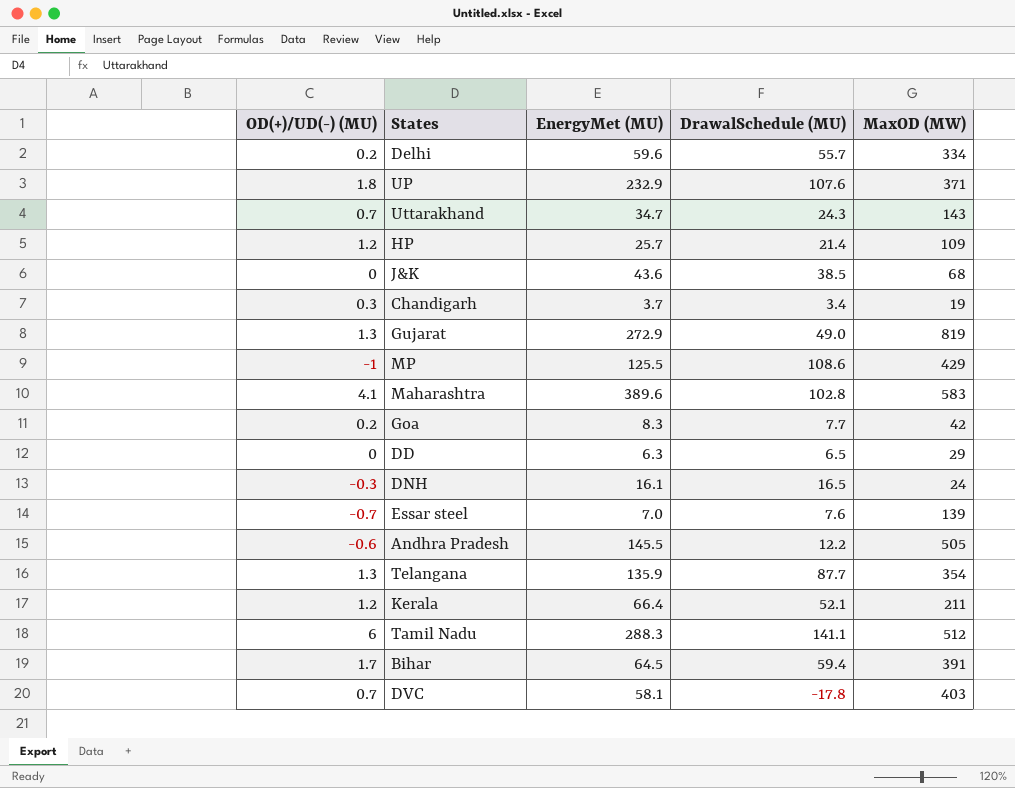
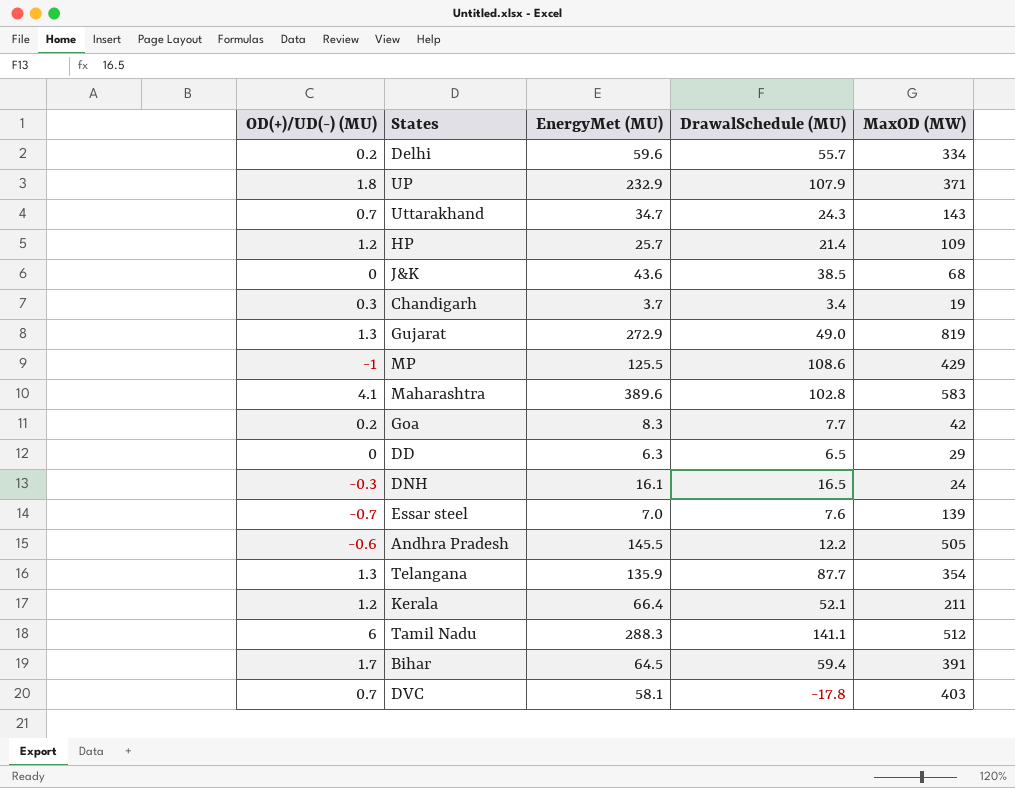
UP | DrawalSchedule (MU): 107.6 -> 107.9

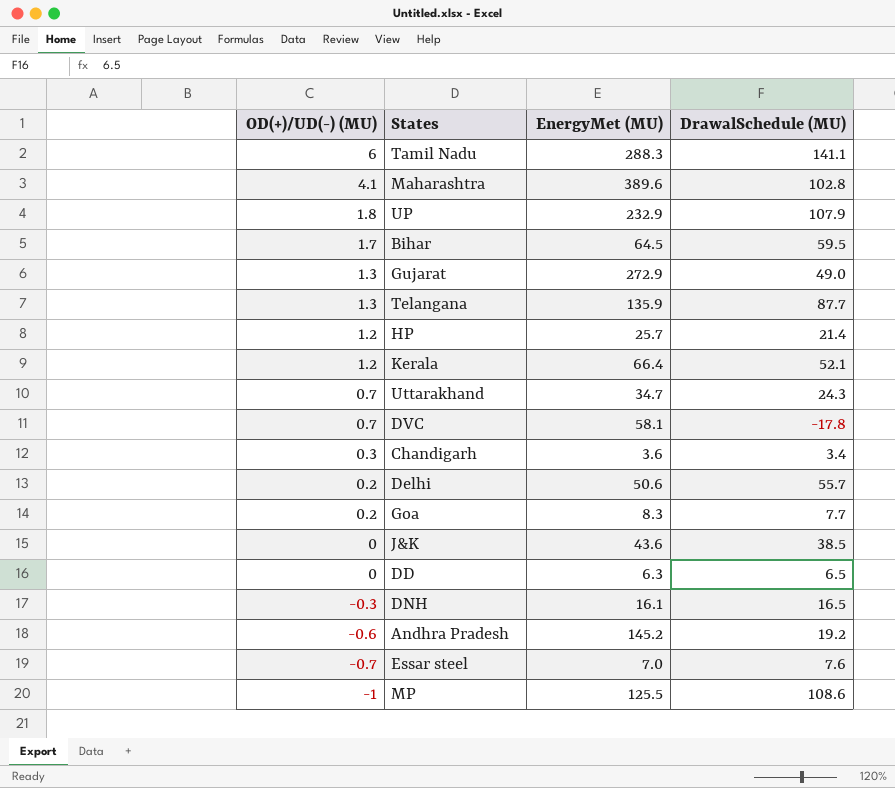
row order: none -> OD(+)/UD(-) (MU) descending
column MaxOD (MW) | position: 5 -> none
Bihar | DrawalSchedule (MU): 59.4 -> 59.5
Chandigarh | EnergyMet (MU): 3.7 -> 3.6
Delhi | EnergyMet (MU): 59.6 -> 50.6
Andhra Pradesh | EnergyMet (MU): 145.5 -> 145.2
Andhra Pradesh | DrawalSchedule (MU): 12.2 -> 19.2

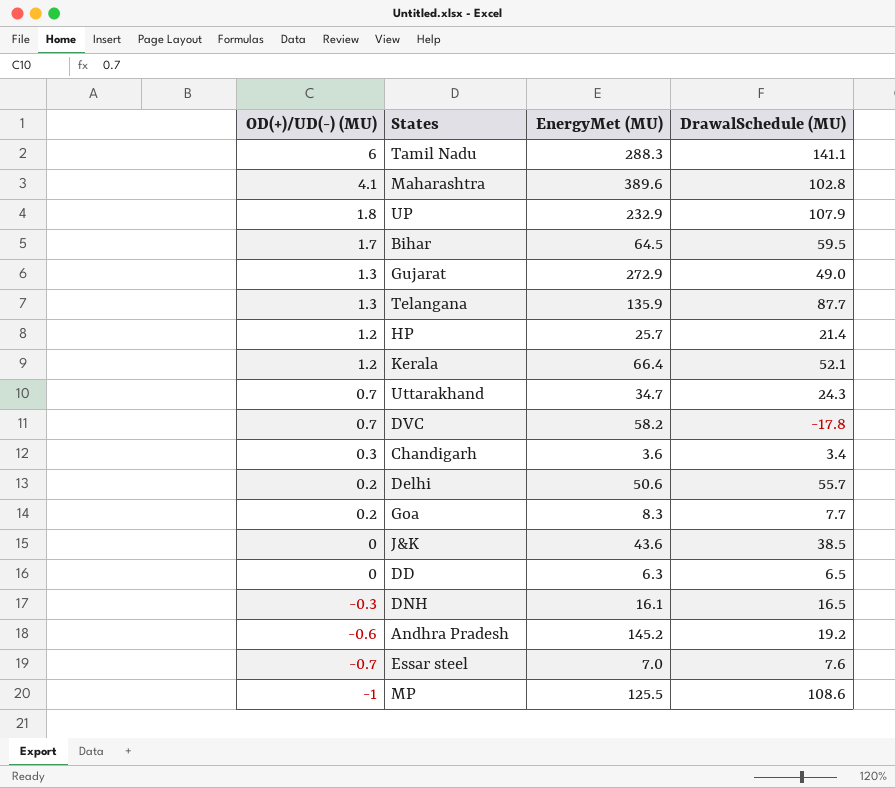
DVC | EnergyMet (MU): 58.1 -> 58.2

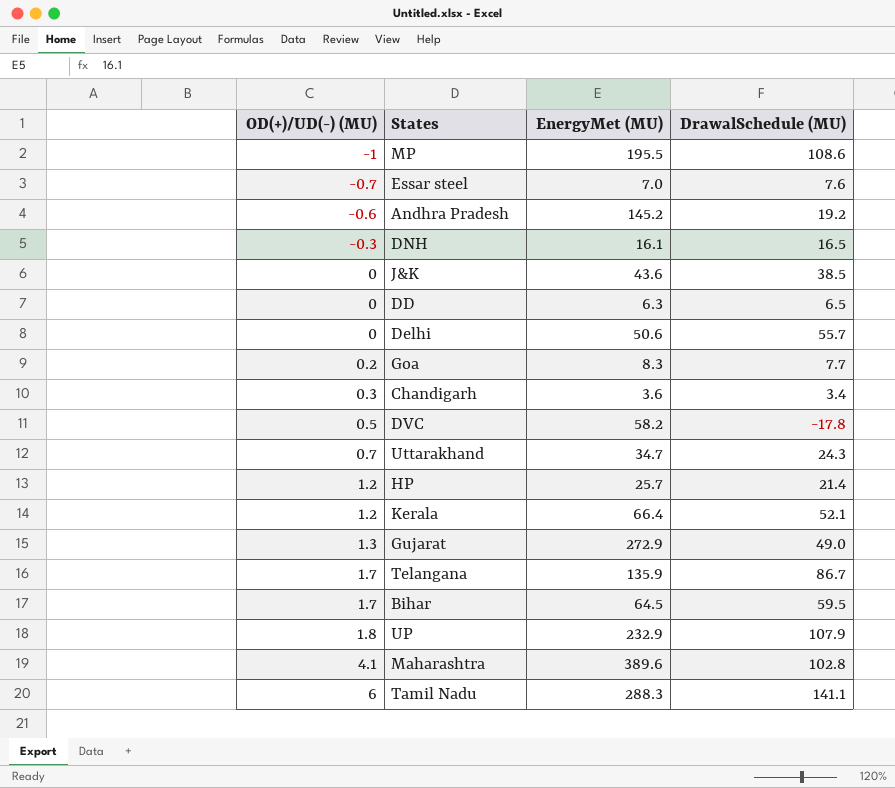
row order: OD(+)/UD(-) (MU) descending -> OD(+)/UD(-) (MU) ascending
MP | EnergyMet (MU): 125.5 -> 195.5
Delhi | OD(+)/UD(-) (MU): 0.2 -> 0
DVC | OD(+)/UD(-) (MU): 0.7 -> 0.5
Telangana | OD(+)/UD(-) (MU): 1.3 -> 1.7
Telangana | DrawalSchedule (MU): 87.7 -> 86.7

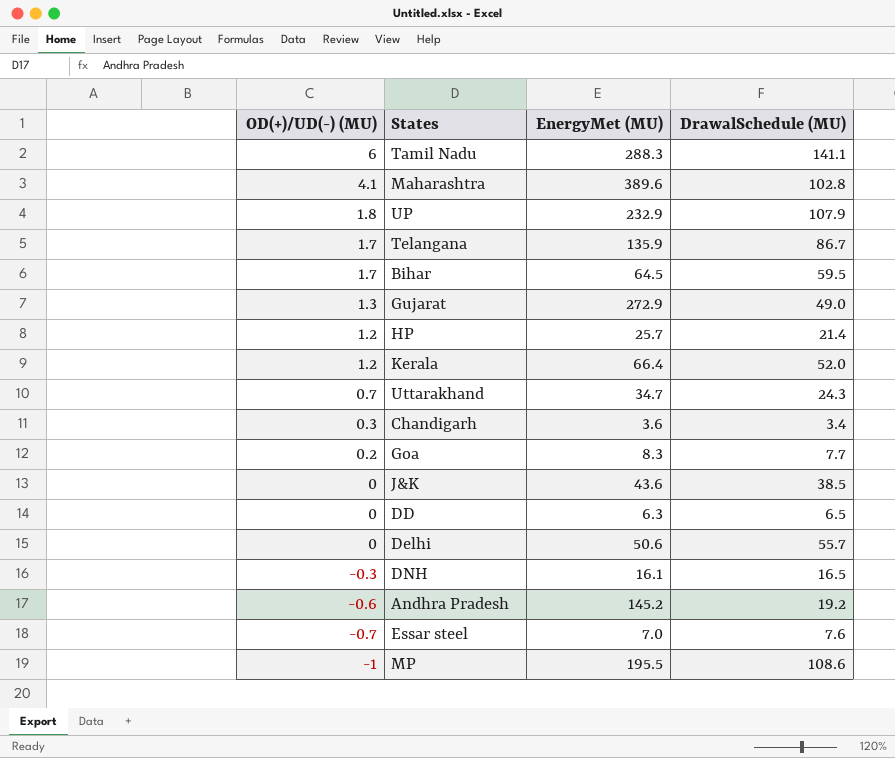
row order: OD(+)/UD(-) (MU) ascending -> OD(+)/UD(-) (MU) descending
row DVC: 0.5 | 58.2 | -17.8 -> none
Kerala | DrawalSchedule (MU): 52.1 -> 52.0

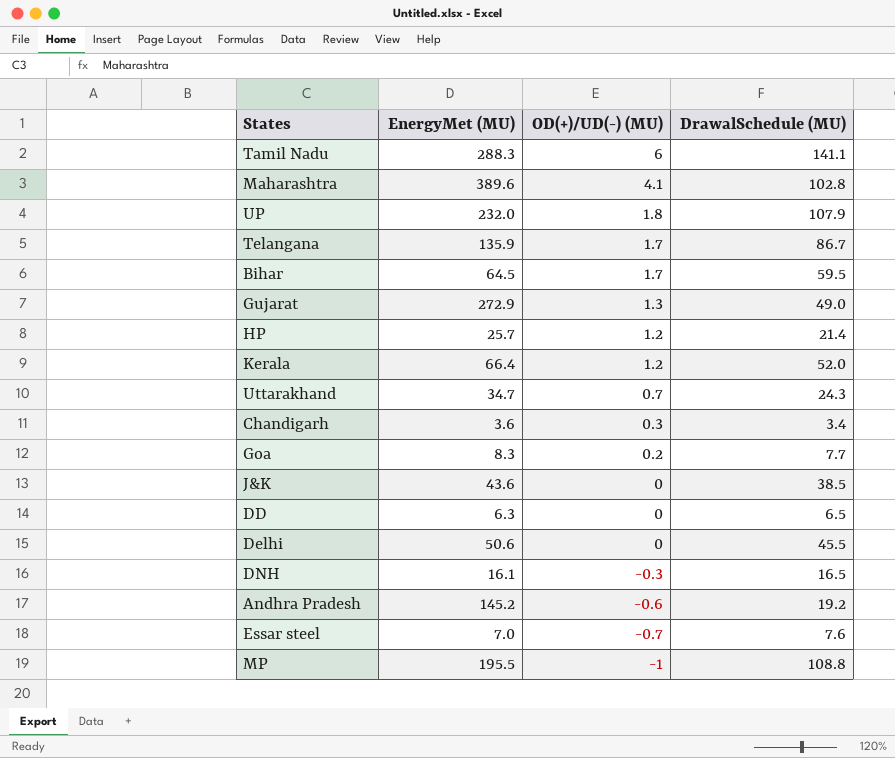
column OD(+)/UD(-) (MU) | position: 1 -> 3
UP | EnergyMet (MU): 232.9 -> 232.0
Delhi | DrawalSchedule (MU): 55.7 -> 45.5
MP | DrawalSchedule (MU): 108.6 -> 108.8

